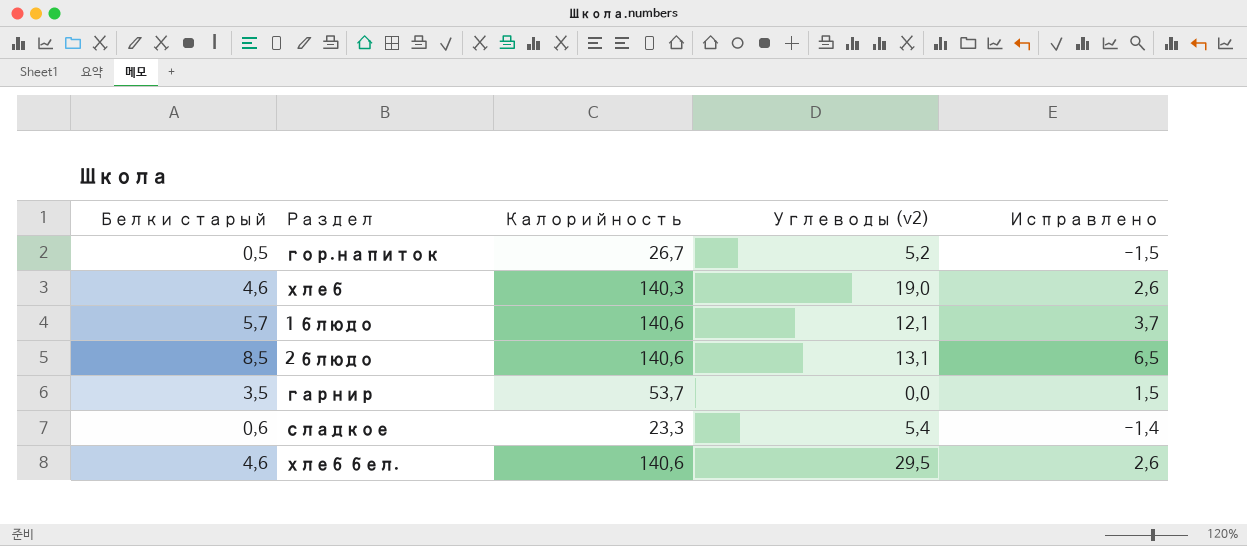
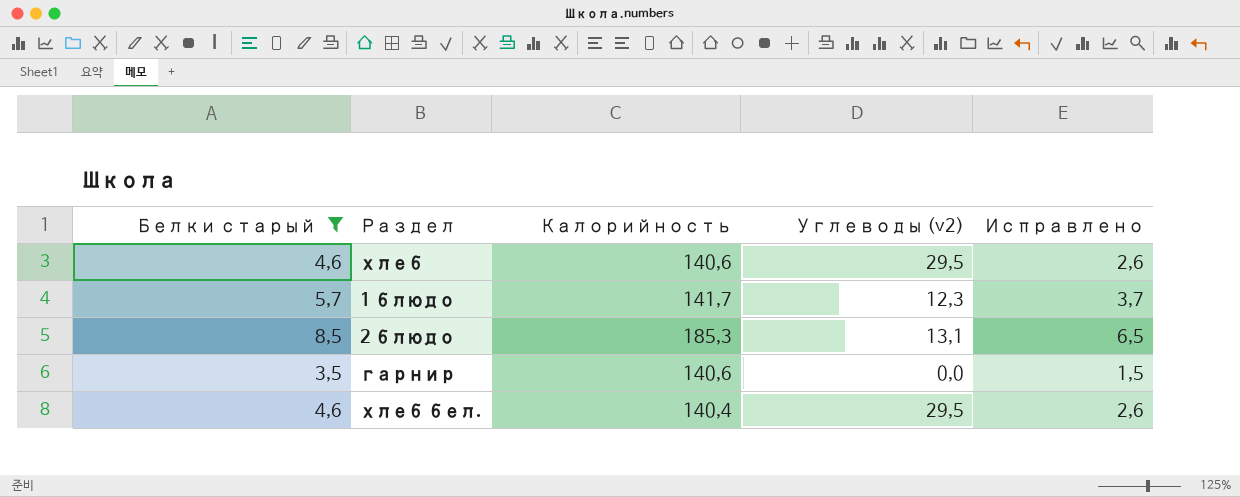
filter: none -> Белки старый >= 3,5
хлеб | Калорийность: 140,3 -> 140,6
хлеб | Углеводы (v2): 19,0 -> 29,5
1 блюдо | Калорийность: 140,6 -> 141,7
1 блюдо | Углеводы (v2): 12,1 -> 12,3
2 блюдо | Калорийность: 140,6 -> 185,3
гарнир | Калорийность: 53,7 -> 140,6
хлеб бел. | Калорийность: 140,6 -> 140,4

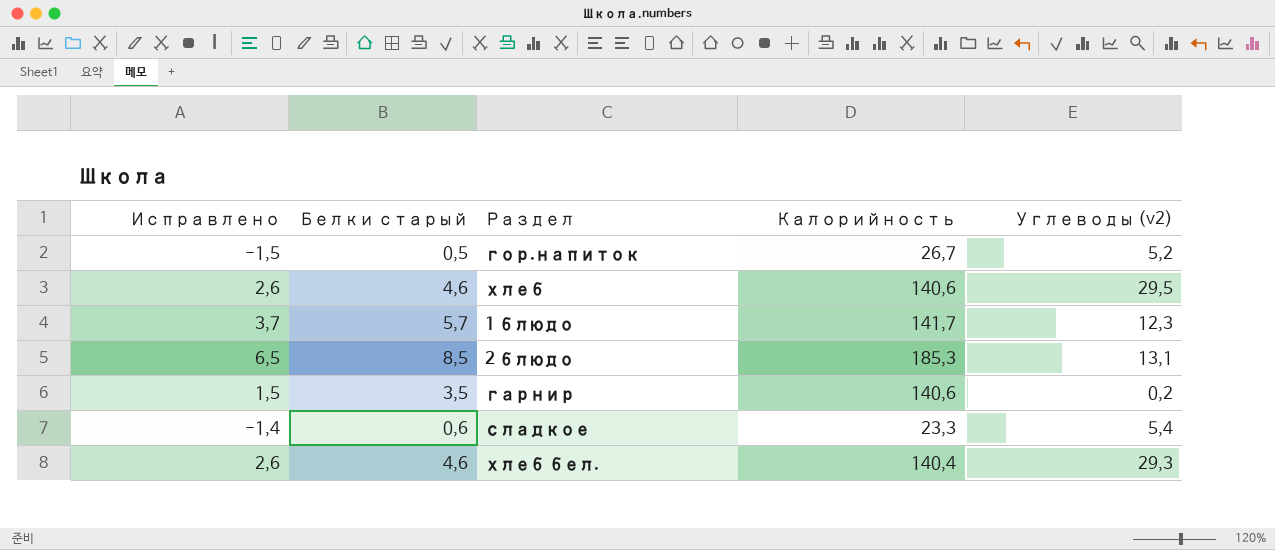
filter: Белки старый >= 3,5 -> none
column Исправлено | position: 5 -> 1
гарнир | Углеводы (v2): 0,0 -> 0,2
хлеб бел. | Углеводы (v2): 29,5 -> 29,3

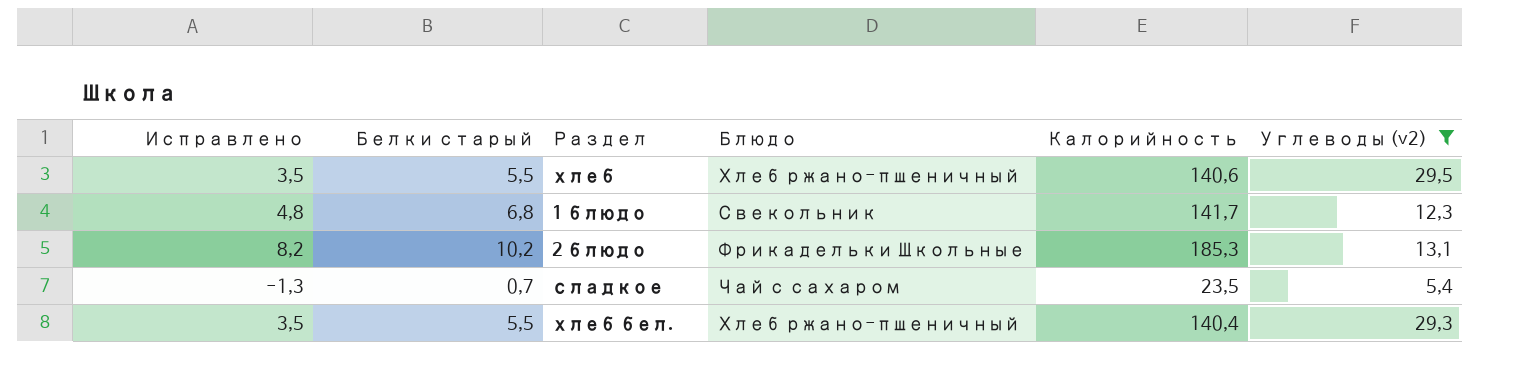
filter: none -> Углеводы (v2) >= 5,4
column Блюдо | position: none -> 4
хлеб | Исправлено: 2,6 -> 3,5
хлеб | Белки старый: 4,6 -> 5,5
1 блюдо | Исправлено: 3,7 -> 4,8
1 блюдо | Белки старый: 5,7 -> 6,8
2 блюдо | Исправлено: 6,5 -> 8,2
2 блюдо | Белки старый: 8,5 -> 10,2
сладкое | Исправлено: -1,4 -> -1,3
сладкое | Белки старый: 0,6 -> 0,7
сладкое | Калорийность: 23,3 -> 23,5
хлеб бел. | Исправлено: 2,6 -> 3,5
хлеб бел. | Белки старый: 4,6 -> 5,5

